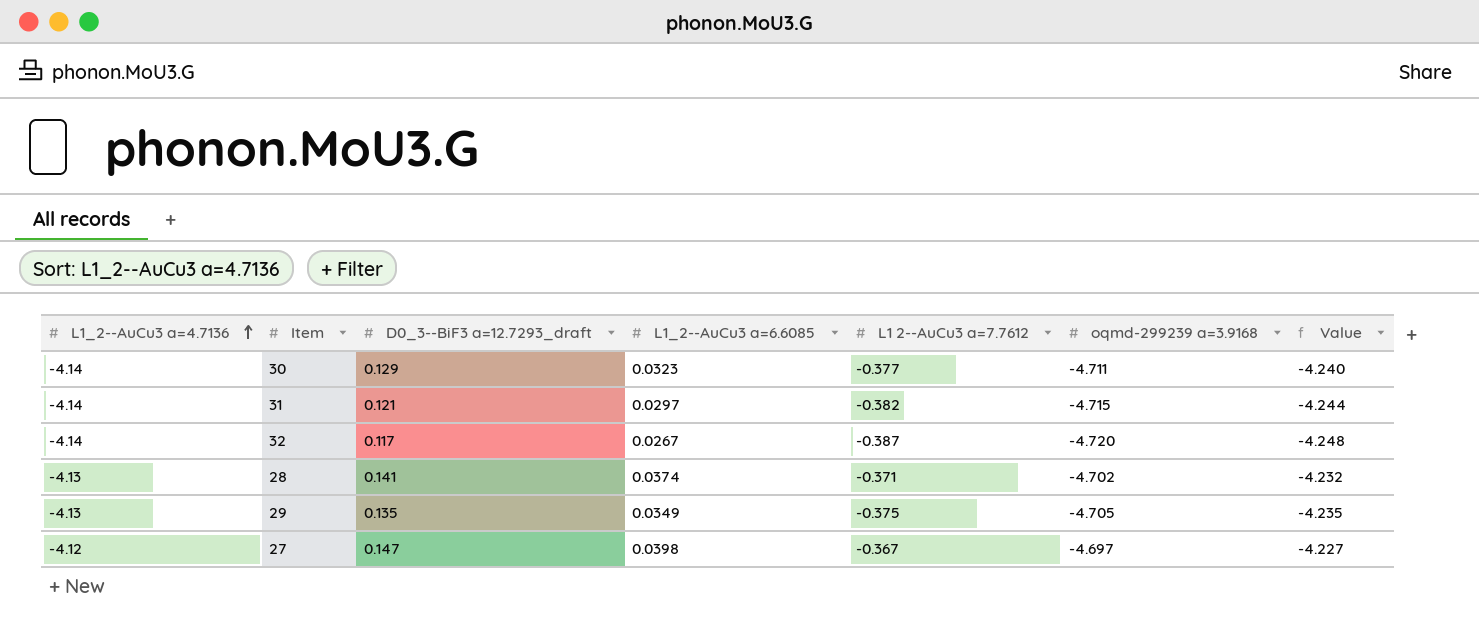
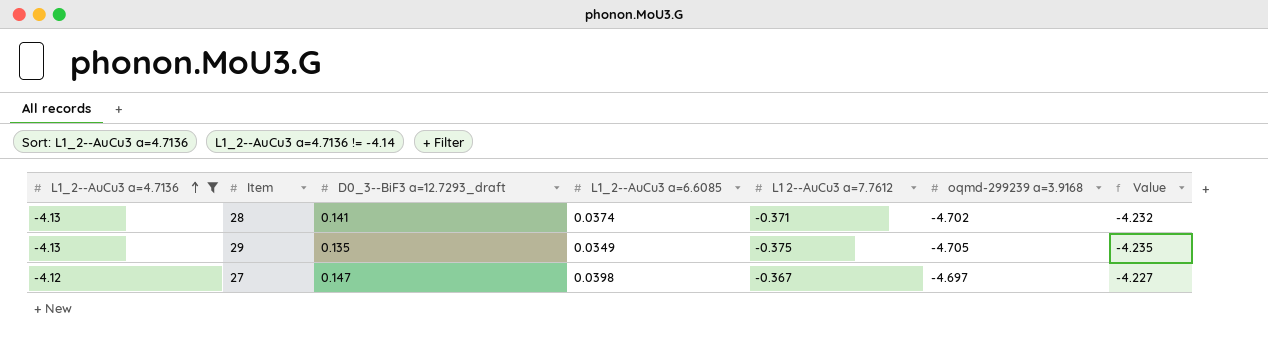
filter: none -> L1_2--AuCu3 a=4.7136 != -4.14

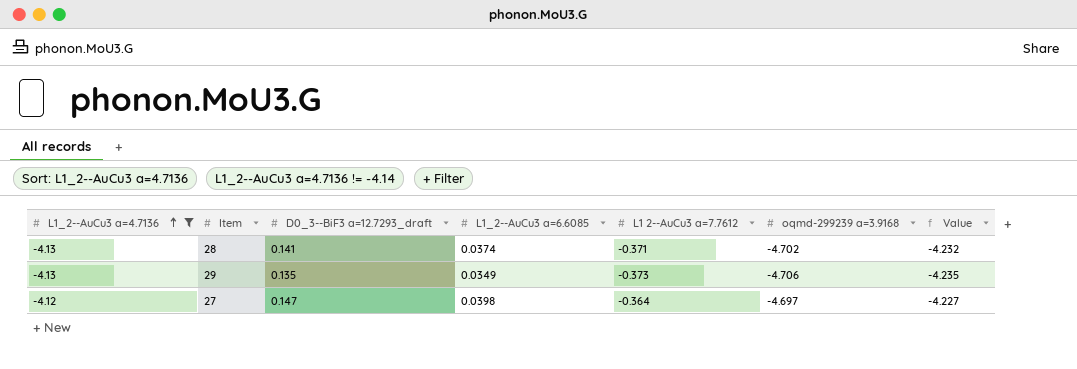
29 | L1 2--AuCu3 a=7.7612: -0.375 -> -0.373
29 | oqmd-299239 a=3.9168: -4.705 -> -4.706
27 | L1 2--AuCu3 a=7.7612: -0.367 -> -0.364

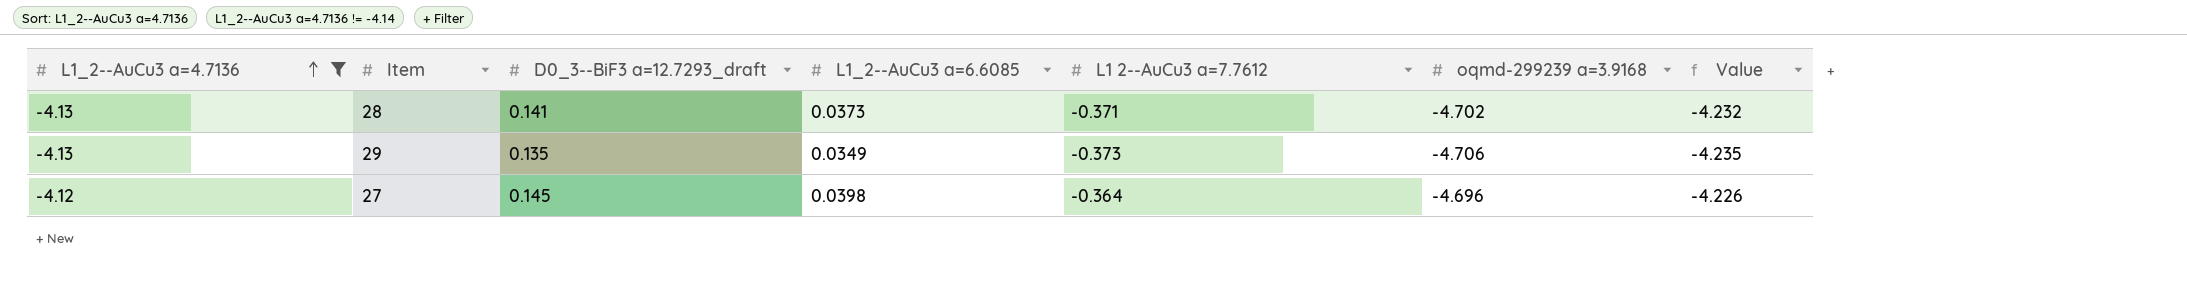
28 | L1_2--AuCu3 a=6.6085: 0.0374 -> 0.0373
27 | D0_3--BiF3 a=12.7293_draft: 0.147 -> 0.145
27 | oqmd-299239 a=3.9168: -4.697 -> -4.696
27 | Value: -4.227 -> -4.226

